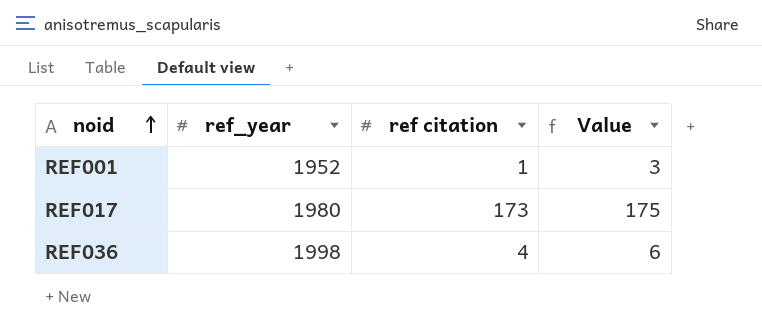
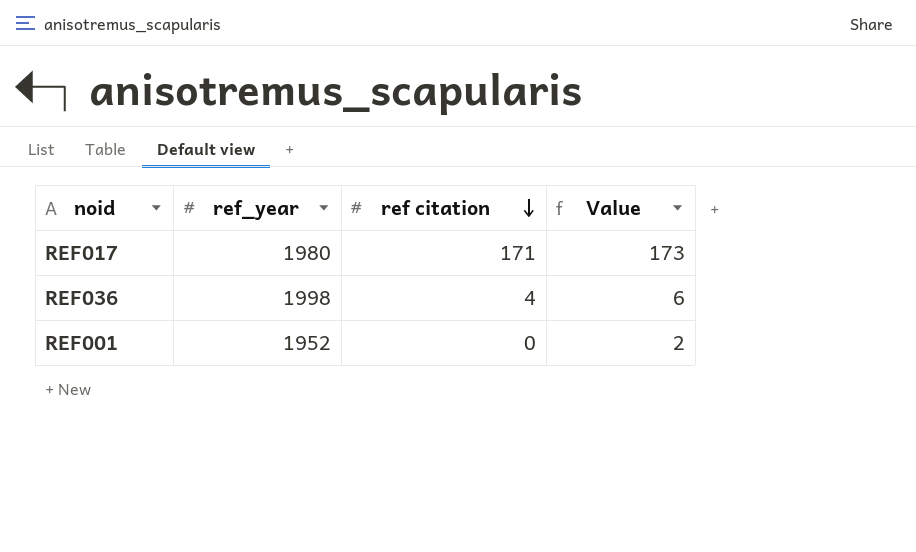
row order: noid ascending -> ref citation descending
REF017 | ref citation: 173 -> 171
REF017 | Value: 175 -> 173
REF001 | ref citation: 1 -> 0
REF001 | Value: 3 -> 2

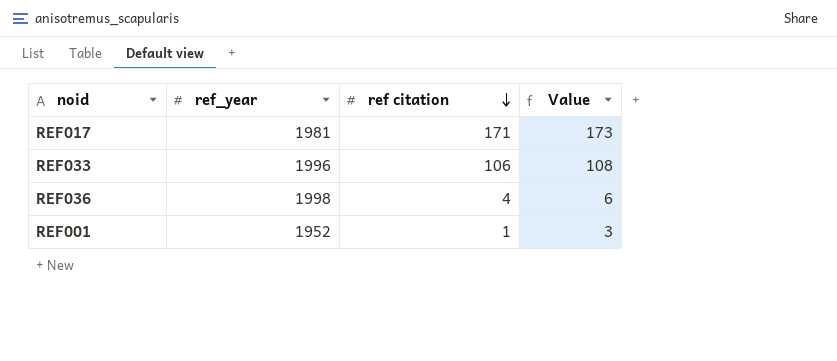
REF017 | ref_year: 1980 -> 1981
row REF033: none -> 1996 | 106 | 108
REF001 | ref citation: 0 -> 1
REF001 | Value: 2 -> 3

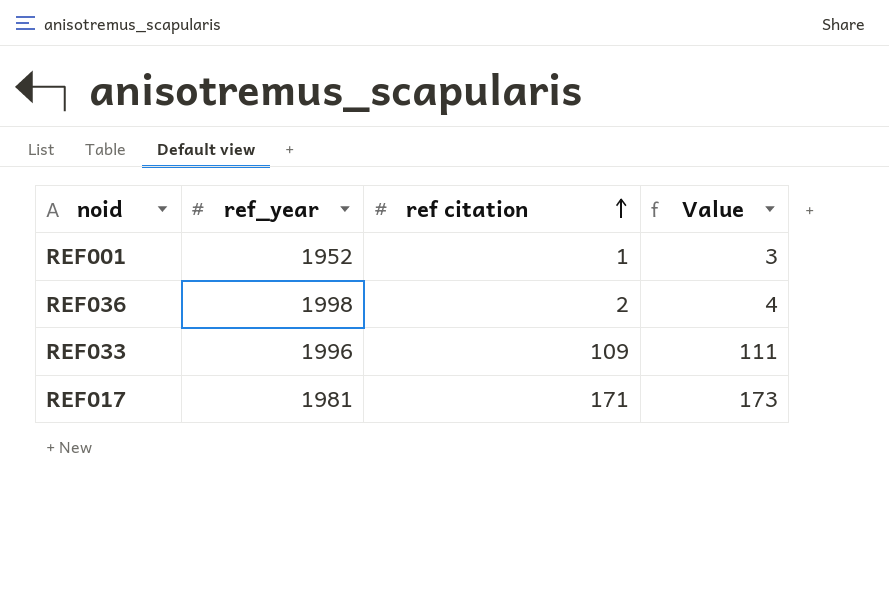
row order: ref citation descending -> ref citation ascending
REF036 | ref citation: 4 -> 2
REF036 | Value: 6 -> 4
REF033 | ref citation: 106 -> 109
REF033 | Value: 108 -> 111

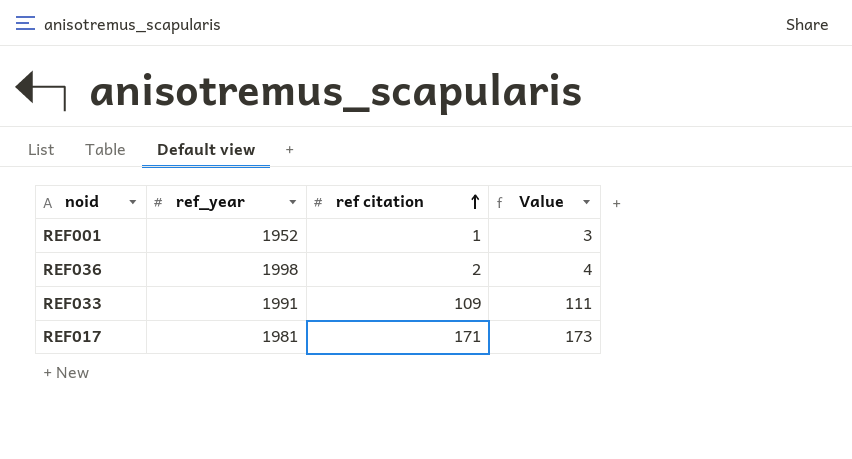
REF033 | ref_year: 1996 -> 1991

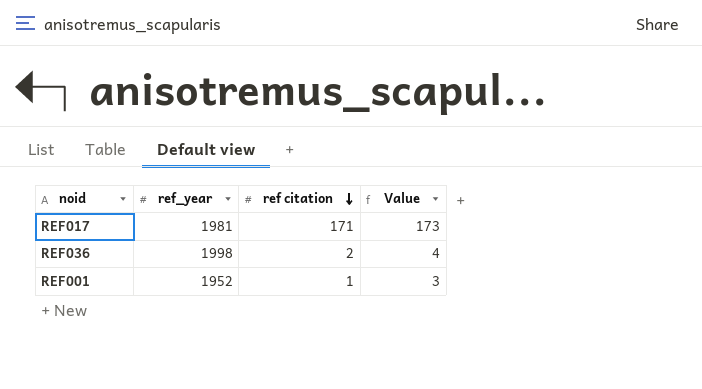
row order: ref citation ascending -> ref citation descending
row REF033: 1991 | 109 | 111 -> none

